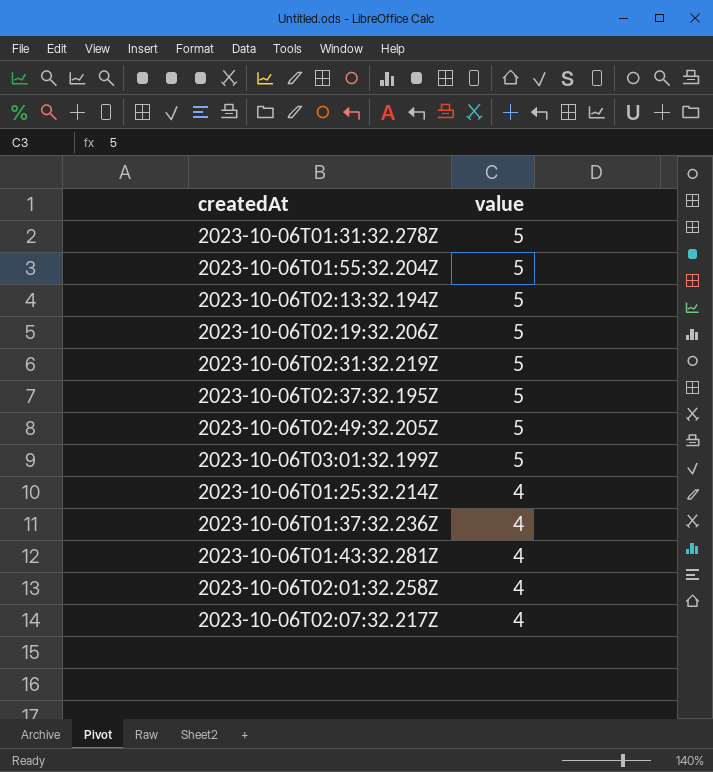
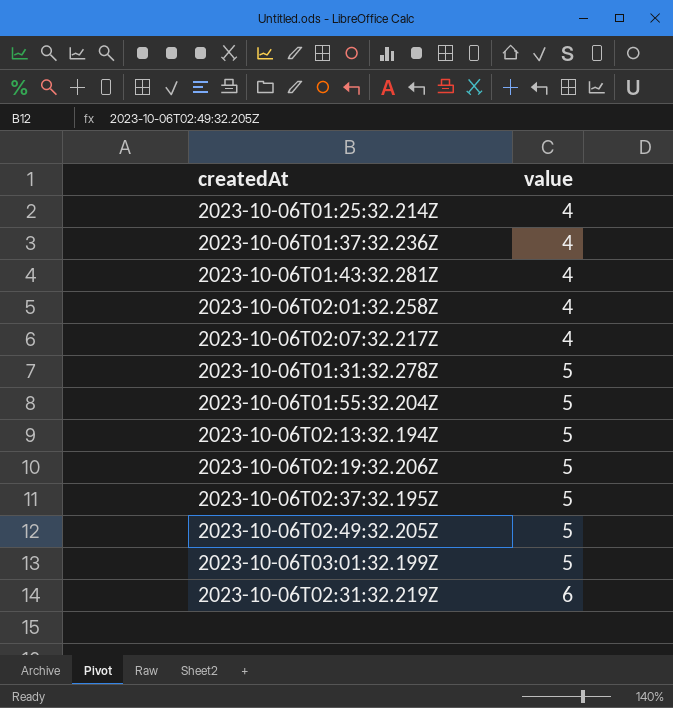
row order: value descending -> value ascending
2023-10-06T02:31:32.219Z | value: 5 -> 6

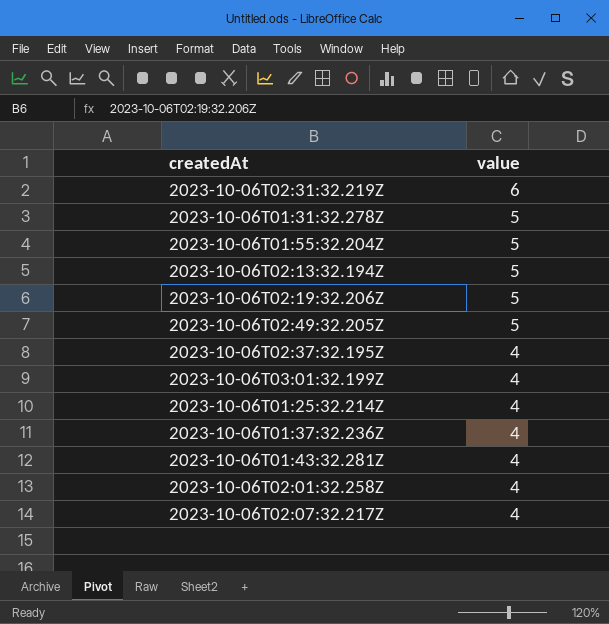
row order: value ascending -> value descending
2023-10-06T02:37:32.195Z | value: 5 -> 4
2023-10-06T03:01:32.199Z | value: 5 -> 4

